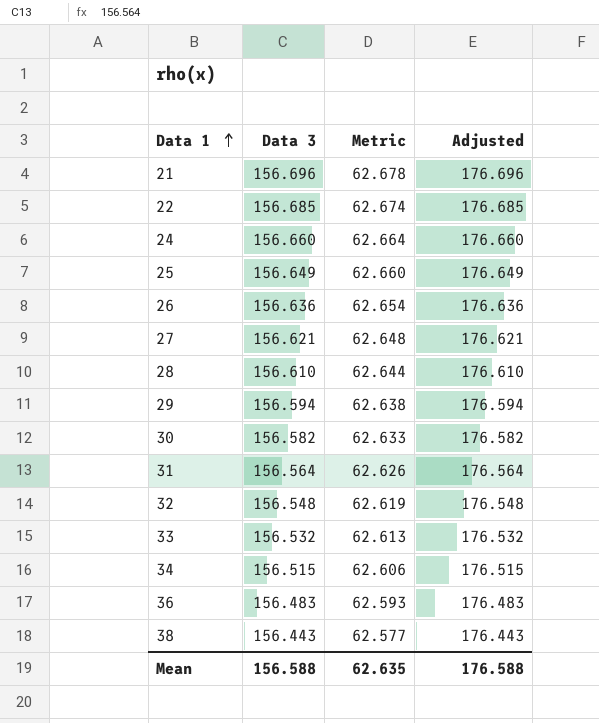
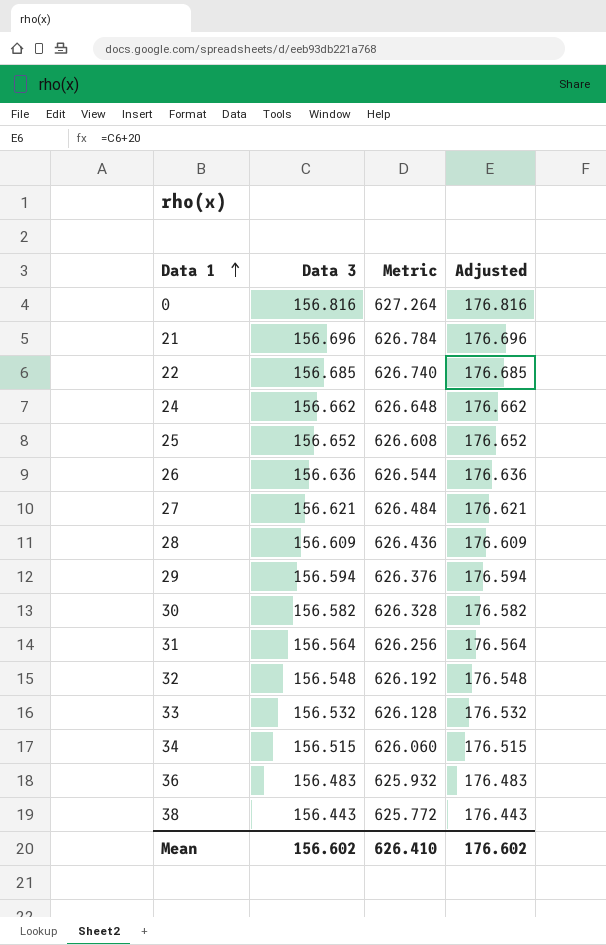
column Metric | formula: [Data 3] * 0.4 -> [Data 3] * 4
row 0: none -> 156.816 | 627.264 | 176.816
24 | Data 3: 156.660 -> 156.662
24 | Adjusted: 176.660 -> 176.662
25 | Data 3: 156.649 -> 156.652
25 | Adjusted: 176.649 -> 176.652
28 | Data 3: 156.610 -> 156.609
28 | Adjusted: 176.610 -> 176.609
Mean | Data 3: 156.588 -> 156.602
Mean | Metric: 62.635 -> 626.410
Mean | Adjusted: 176.588 -> 176.602

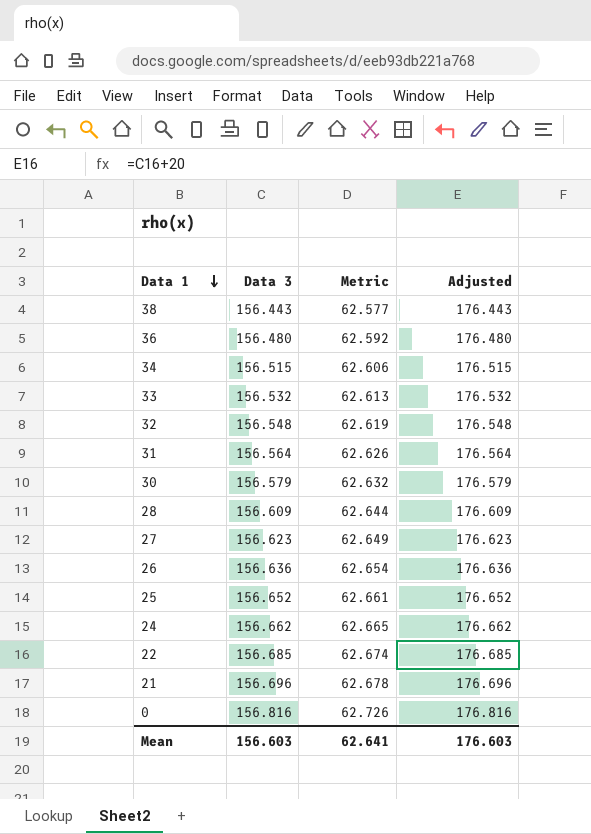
row order: Data 1 ascending -> Data 1 descending
column Metric | formula: [Data 3] * 4 -> [Data 3] * 0.4
row 29: 156.594 | 626.376 | 176.594 -> none
36 | Data 3: 156.483 -> 156.480
36 | Adjusted: 176.483 -> 176.480
30 | Data 3: 156.582 -> 156.579
30 | Adjusted: 176.582 -> 176.579
27 | Data 3: 156.621 -> 156.623
27 | Adjusted: 176.621 -> 176.623
Mean | Data 3: 156.602 -> 156.603
Mean | Metric: 626.410 -> 62.641
Mean | Adjusted: 176.602 -> 176.603

